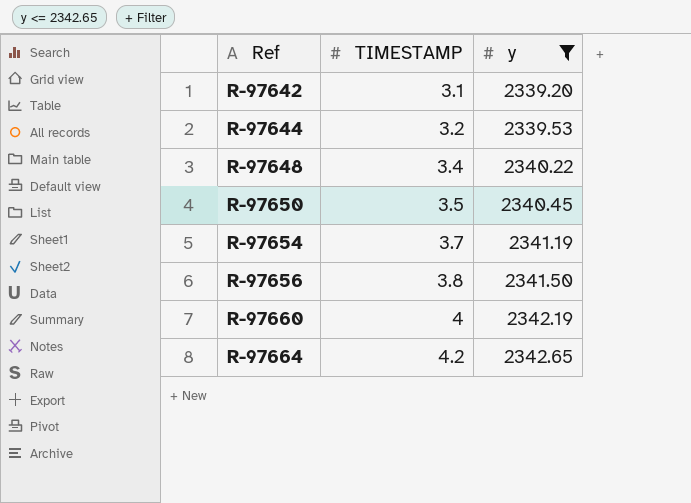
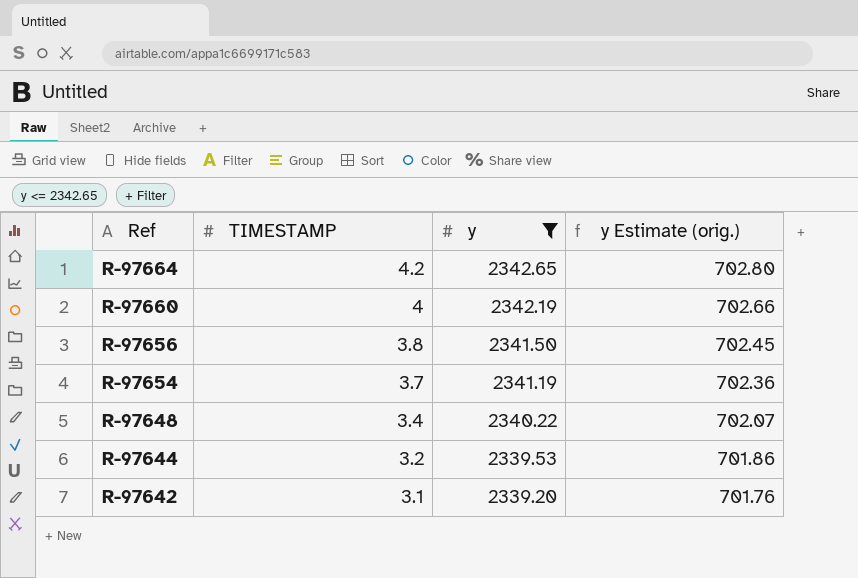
row order: Ref ascending -> Ref descending
column y Estimate (orig.) | formula: none -> [y] * 0.3
row R-97650: 3.5 | 2340.45 -> none

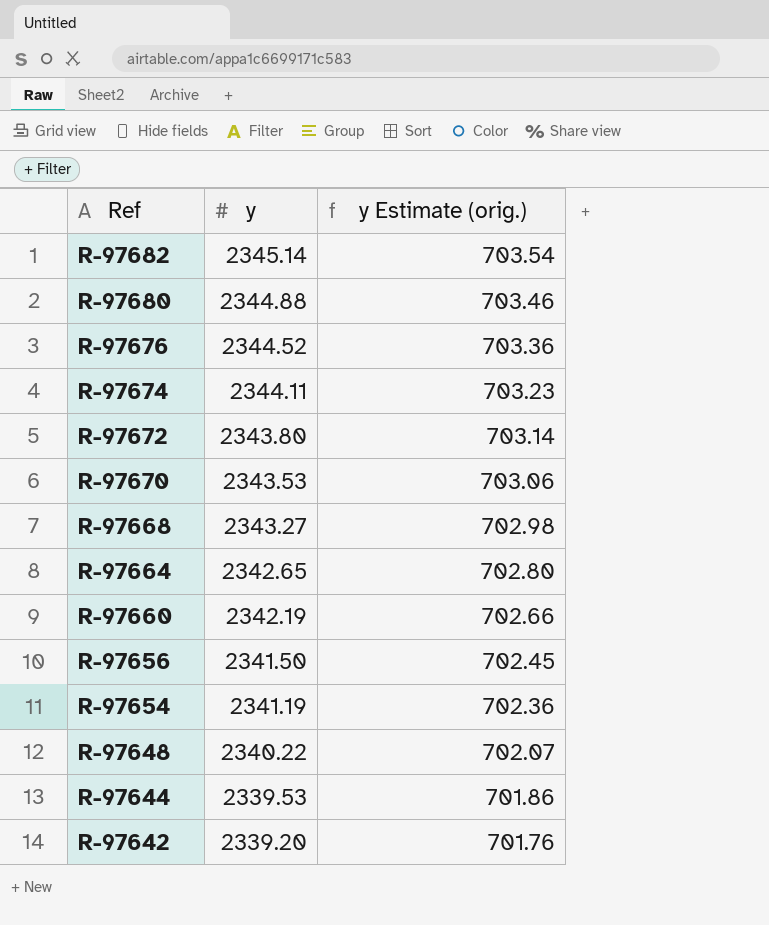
filter: y <= 2342.65 -> none
column TIMESTAMP | position: 2 -> none

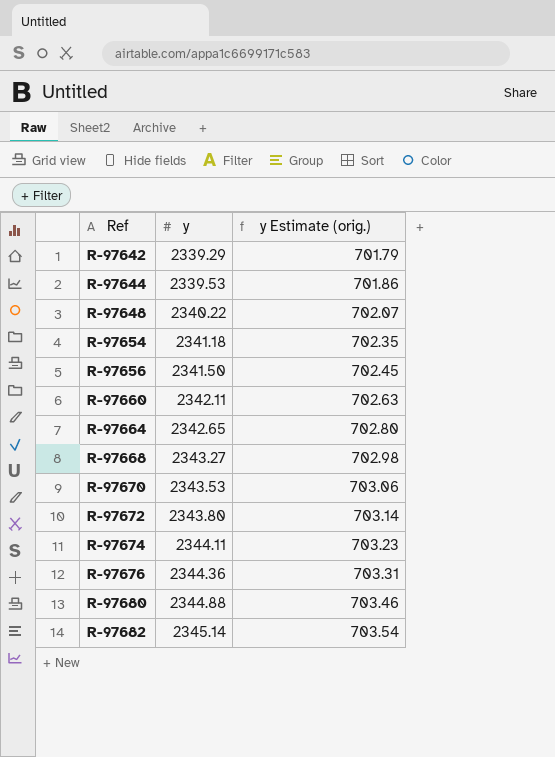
row order: Ref descending -> Ref ascending
R-97642 | y: 2339.20 -> 2339.29
R-97642 | y Estimate (orig.): 701.76 -> 701.79
R-97654 | y: 2341.19 -> 2341.18
R-97654 | y Estimate (orig.): 702.36 -> 702.35
R-97660 | y: 2342.19 -> 2342.11
R-97660 | y Estimate (orig.): 702.66 -> 702.63
R-97676 | y: 2344.52 -> 2344.36
R-97676 | y Estimate (orig.): 703.36 -> 703.31

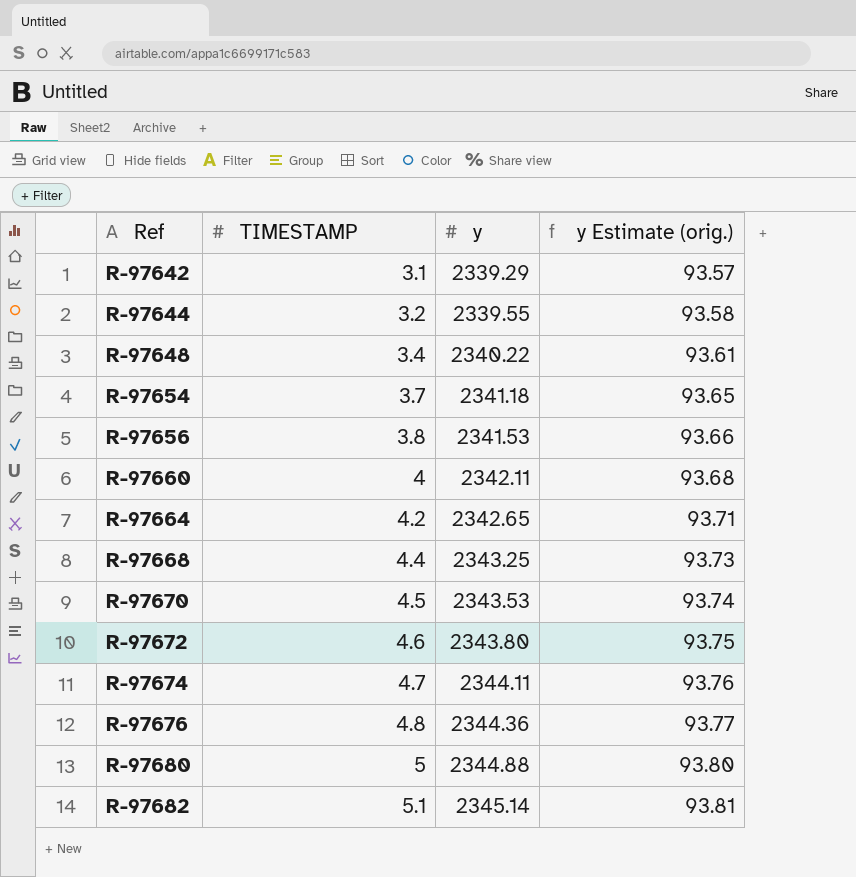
column TIMESTAMP | position: none -> 2
column y Estimate (orig.) | formula: [y] * 0.3 -> [y] * 0.04
R-97644 | y: 2339.53 -> 2339.55
R-97656 | y: 2341.50 -> 2341.53
R-97668 | y: 2343.27 -> 2343.25

